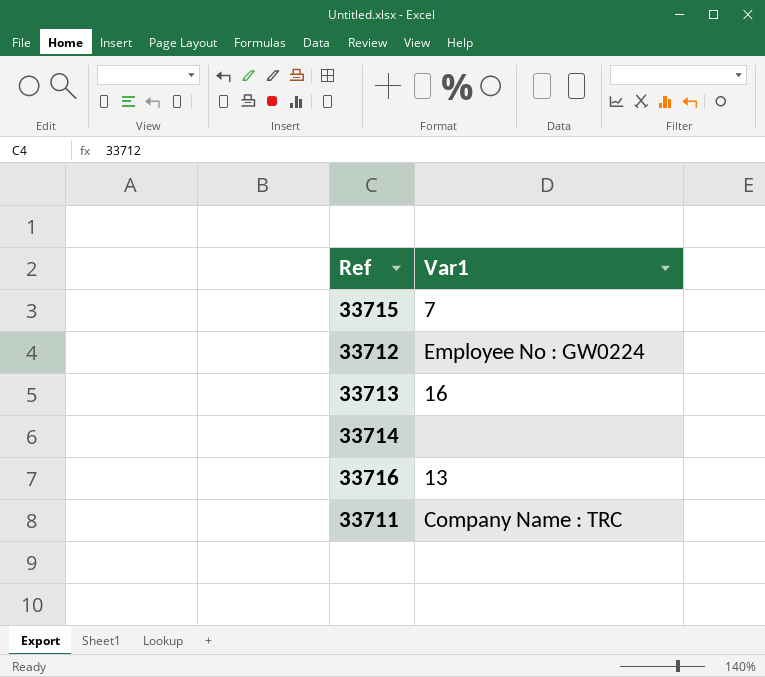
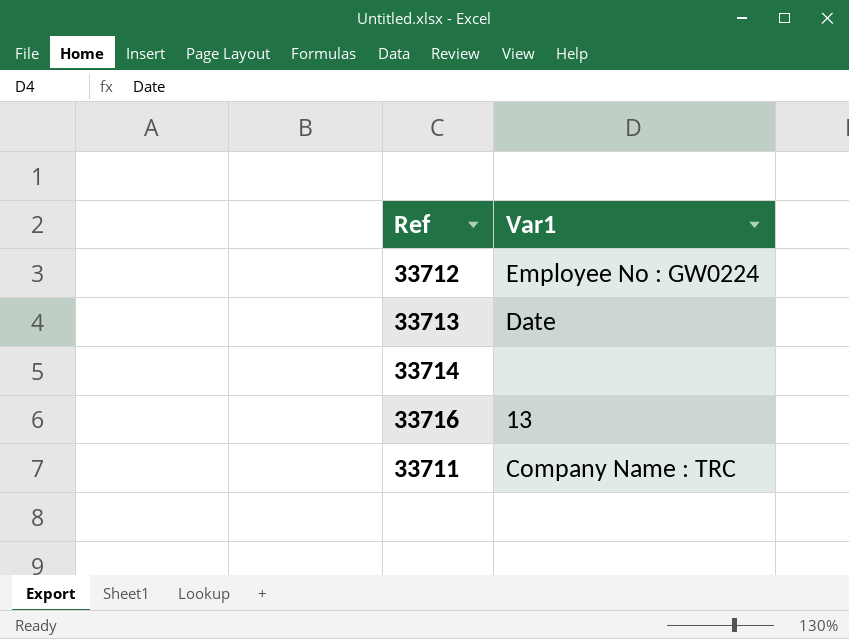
row 33715: 7 -> none
33713 | Var1: 16 -> Date

